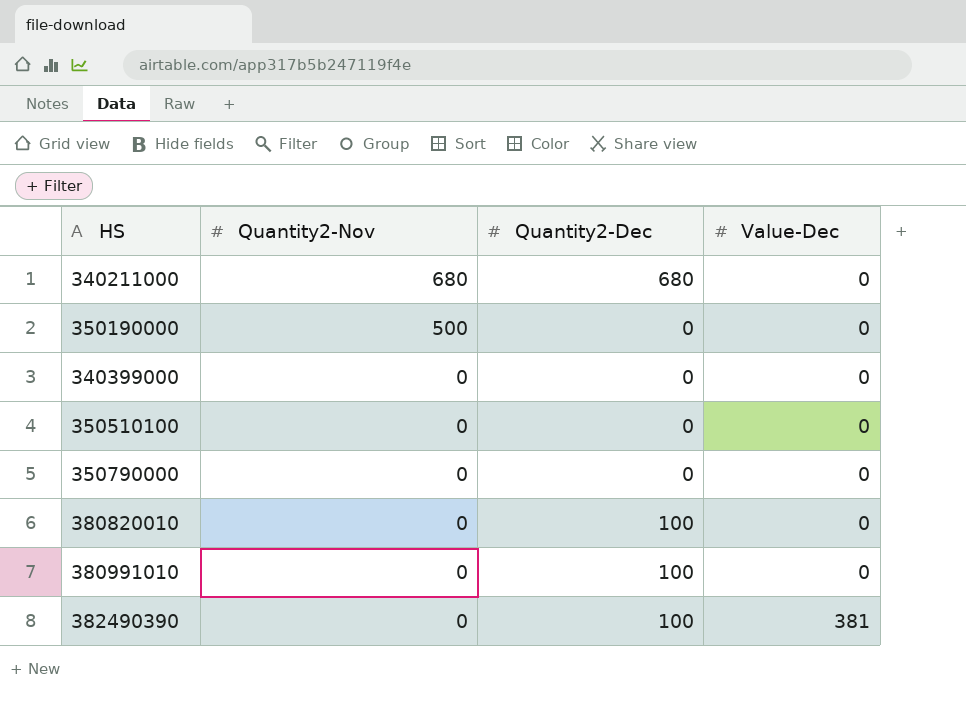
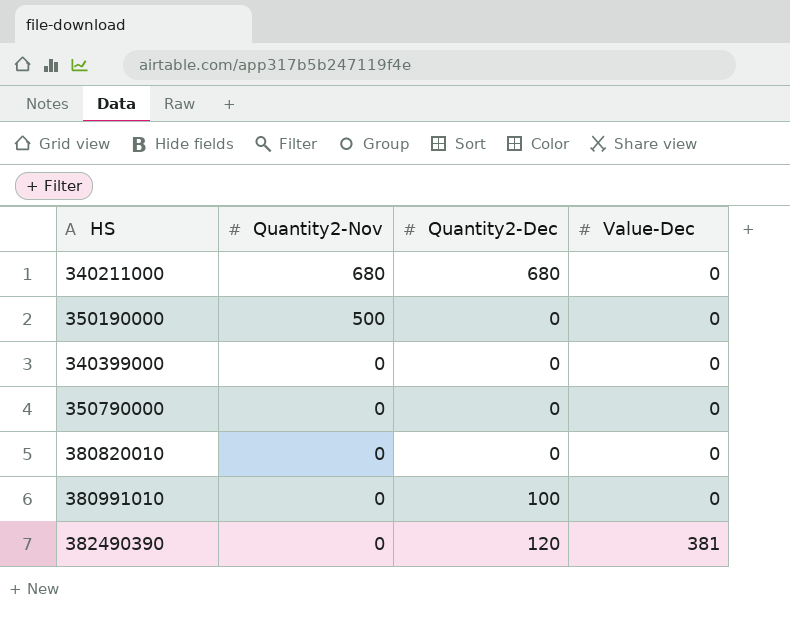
row 350510100: 0 | 0 | 0 -> none
380820010 | Quantity2-Dec: 100 -> 0
382490390 | Quantity2-Dec: 100 -> 120

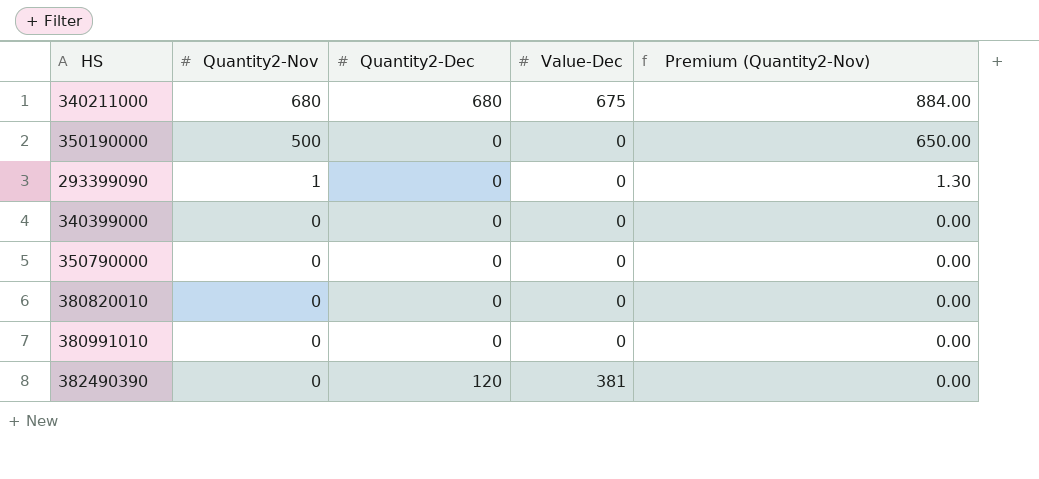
column Premium (Quantity2-Nov) | formula: none -> [Quantity2-Nov] * 1.3
340211000 | Value-Dec: 0 -> 675
row 293399090: none -> 1 | 0 | 0 | 1.30
380991010 | Quantity2-Dec: 100 -> 0

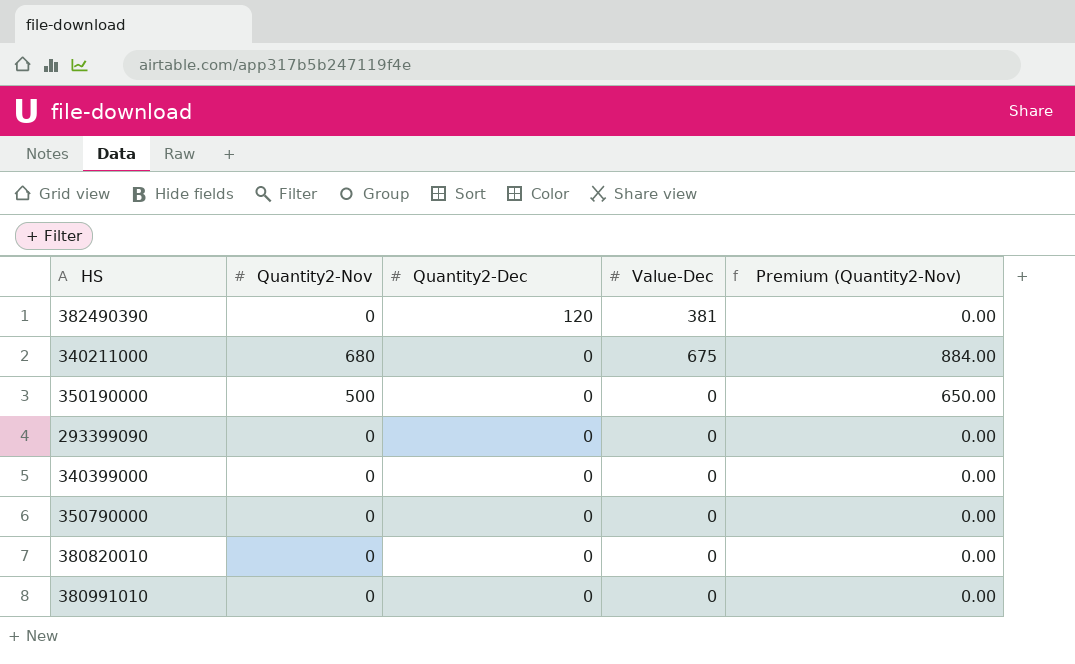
row order: Quantity2-Nov descending -> Quantity2-Dec descending
340211000 | Quantity2-Dec: 680 -> 0
293399090 | Quantity2-Nov: 1 -> 0
293399090 | Premium (Quantity2-Nov): 1.30 -> 0.00

